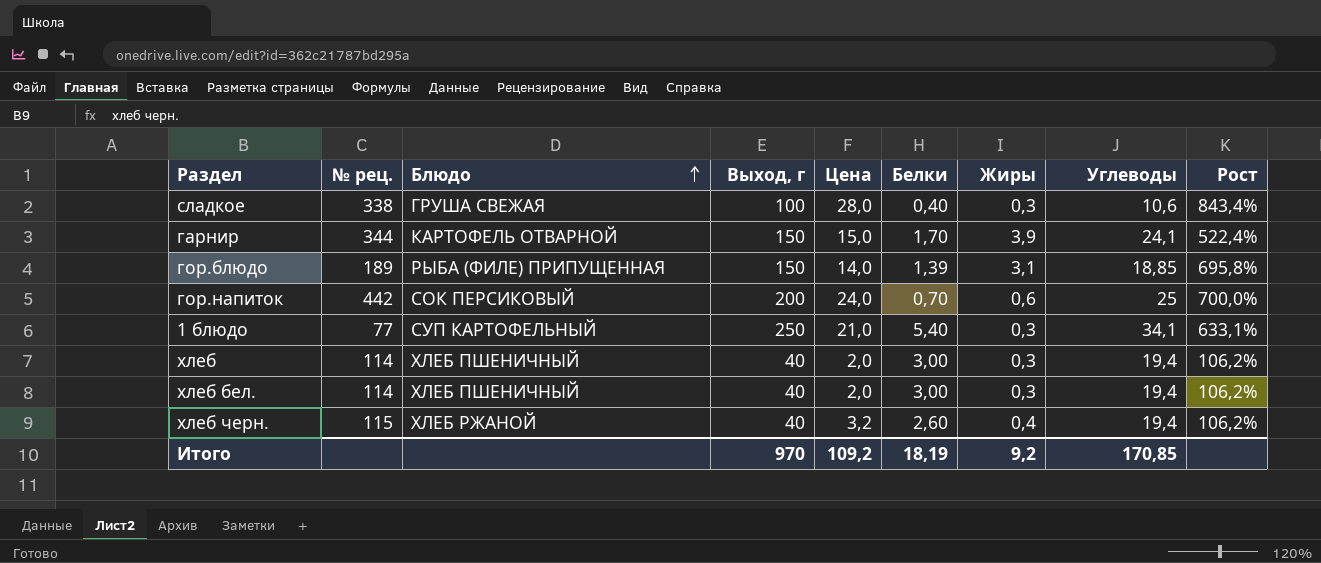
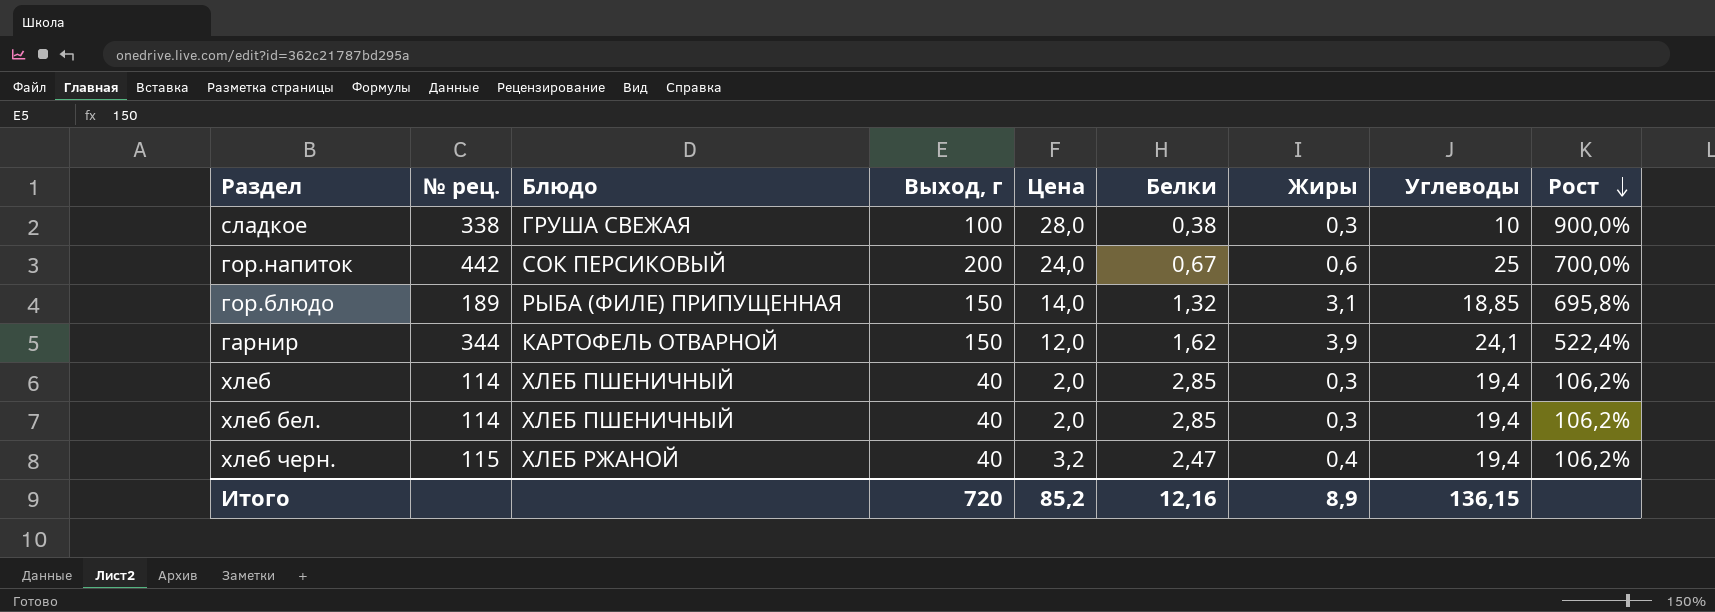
row order: Блюдо ascending -> Рост descending
row 1 блюдо: 77 | СУП КАРТОФЕЛЬНЫЙ | 250 | 21,0 | 5,40 | 0,3 | 34,1 | 633,1% -> none
сладкое | Белки: 0,40 -> 0,38
сладкое | Углеводы: 10,6 -> 10
сладкое | Рост: 843,4% -> 900,0%
гор.напиток | Белки: 0,70 -> 0,67
гор.блюдо | Белки: 1,39 -> 1,32
гарнир | Цена: 15,0 -> 12,0
гарнир | Белки: 1,70 -> 1,62
хлеб | Белки: 3,00 -> 2,85
хлеб бел. | Белки: 3,00 -> 2,85
хлеб черн. | Белки: 2,60 -> 2,47
Итого | Выход, г: 970 -> 720
Итого | Цена: 109,2 -> 85,2
Итого | Белки: 18,19 -> 12,16
Итого | Жиры: 9,2 -> 8,9
Итого | Углеводы: 170,85 -> 136,15

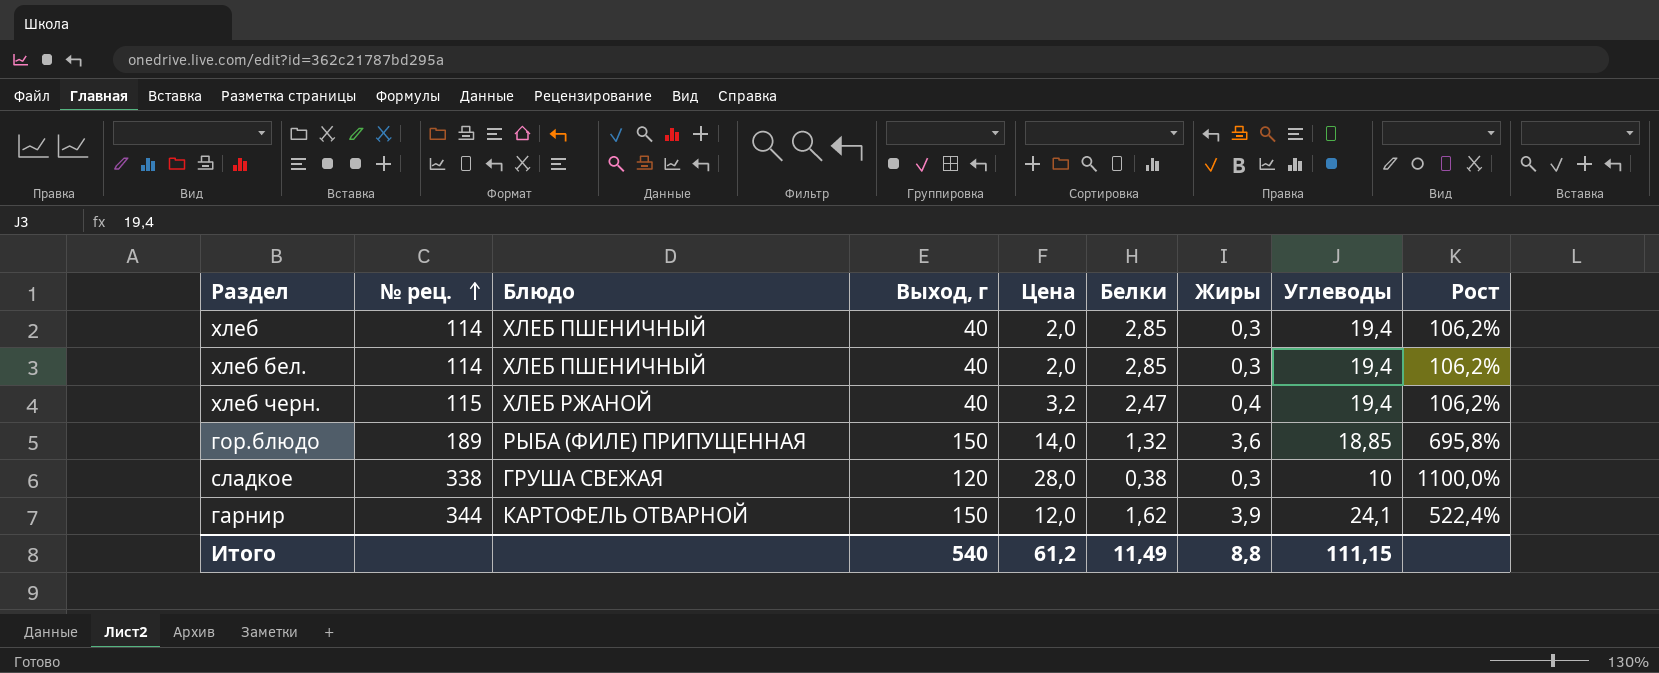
row order: Рост descending -> № рец. ascending
row гор.напиток: 442 | СОК ПЕРСИКОВЫЙ | 200 | 24,0 | 0,67 | 0,6 | 25 | 700,0% -> none
гор.блюдо | Жиры: 3,1 -> 3,6
сладкое | Выход, г: 100 -> 120
сладкое | Рост: 900,0% -> 1100,0%
Итого | Выход, г: 720 -> 540
Итого | Цена: 85,2 -> 61,2
Итого | Белки: 12,16 -> 11,49
Итого | Жиры: 8,9 -> 8,8
Итого | Углеводы: 136,15 -> 111,15

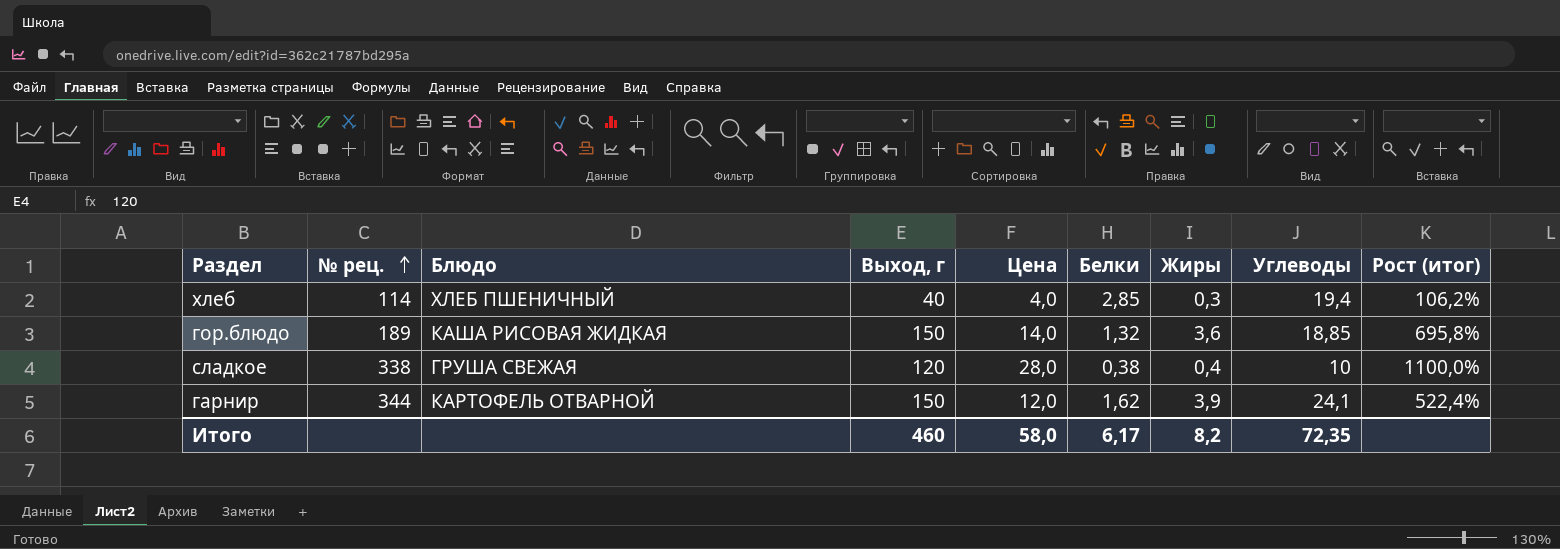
column name: Рост -> Рост (итог)
row хлеб бел.: 114 | ХЛЕБ ПШЕНИЧНЫЙ | 40 | 2,0 | 2,85 | 0,3 | 19,4 | 106,2% -> none
row хлеб черн.: 115 | ХЛЕБ РЖАНОЙ | 40 | 3,2 | 2,47 | 0,4 | 19,4 | 106,2% -> none
хлеб | Цена: 2,0 -> 4,0
гор.блюдо | Блюдо: РЫБА (ФИЛЕ) ПРИПУЩЕННАЯ -> КАША РИСОВАЯ ЖИДКАЯ
сладкое | Жиры: 0,3 -> 0,4
Итого | Выход, г: 540 -> 460
Итого | Цена: 61,2 -> 58,0
Итого | Белки: 11,49 -> 6,17
Итого | Жиры: 8,8 -> 8,2
Итого | Углеводы: 111,15 -> 72,35

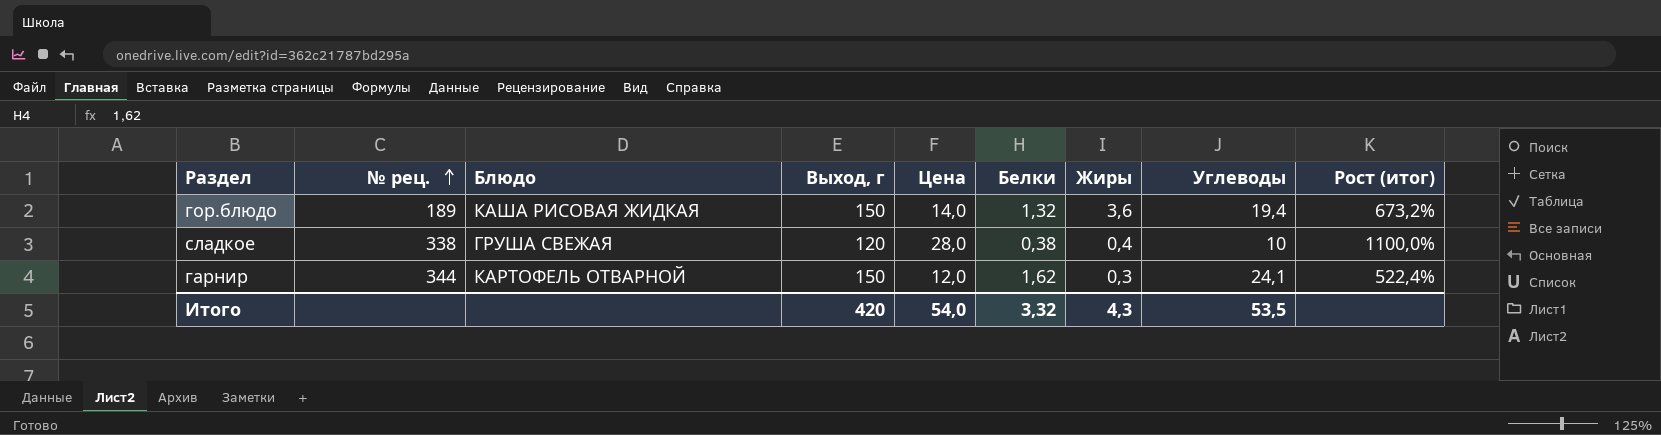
row хлеб: 114 | ХЛЕБ ПШЕНИЧНЫЙ | 40 | 4,0 | 2,85 | 0,3 | 19,4 | 106,2% -> none
гор.блюдо | Углеводы: 18,85 -> 19,4
гор.блюдо | Рост (итог): 695,8% -> 673,2%
гарнир | Жиры: 3,9 -> 0,3
Итого | Выход, г: 460 -> 420
Итого | Цена: 58,0 -> 54,0
Итого | Белки: 6,17 -> 3,32
Итого | Жиры: 8,2 -> 4,3
Итого | Углеводы: 72,35 -> 53,5

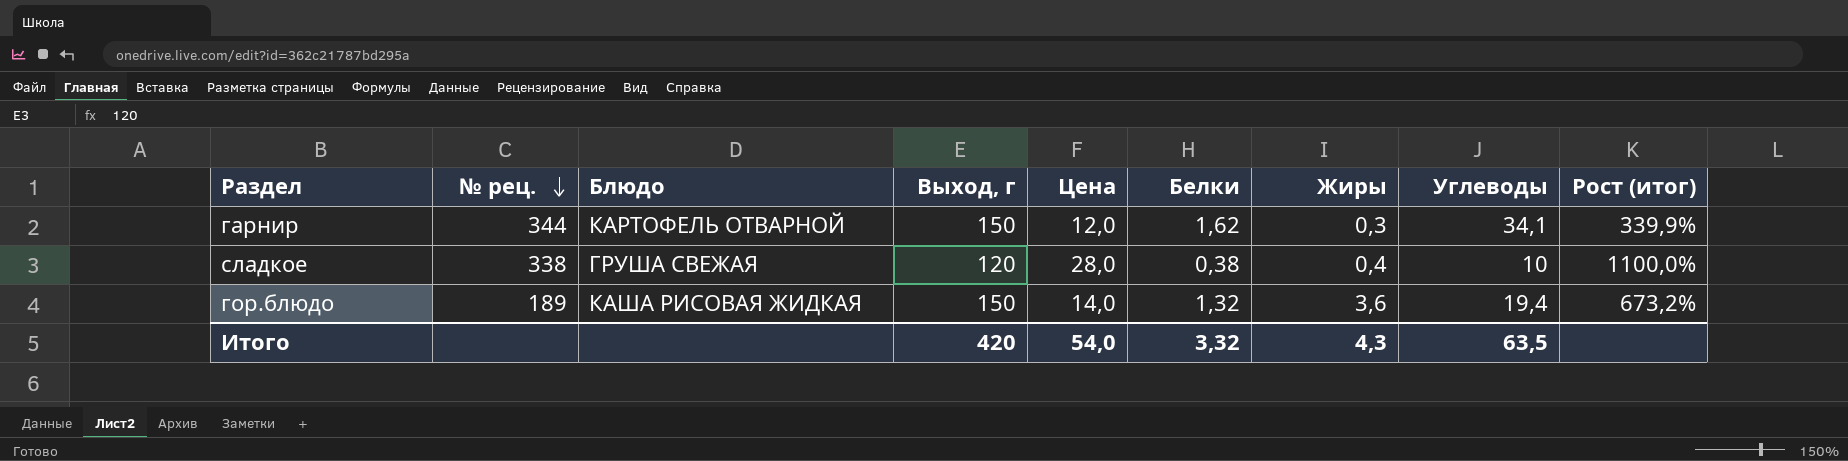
row order: № рец. ascending -> № рец. descending
гарнир | Углеводы: 24,1 -> 34,1
гарнир | Рост (итог): 522,4% -> 339,9%
Итого | Углеводы: 53,5 -> 63,5

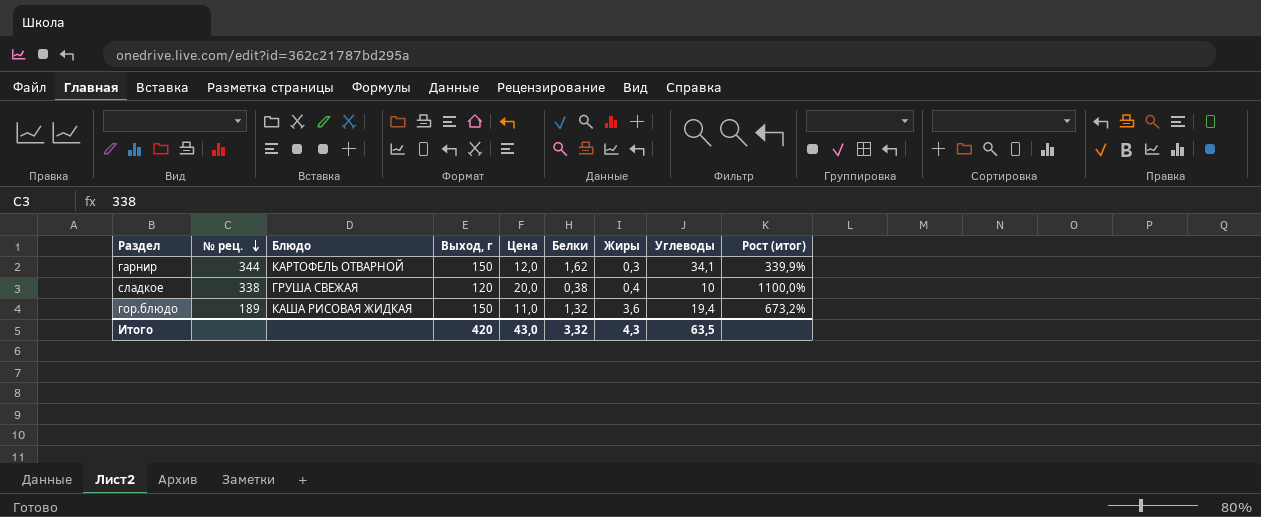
сладкое | Цена: 28,0 -> 20,0
гор.блюдо | Цена: 14,0 -> 11,0
Итого | Цена: 54,0 -> 43,0

